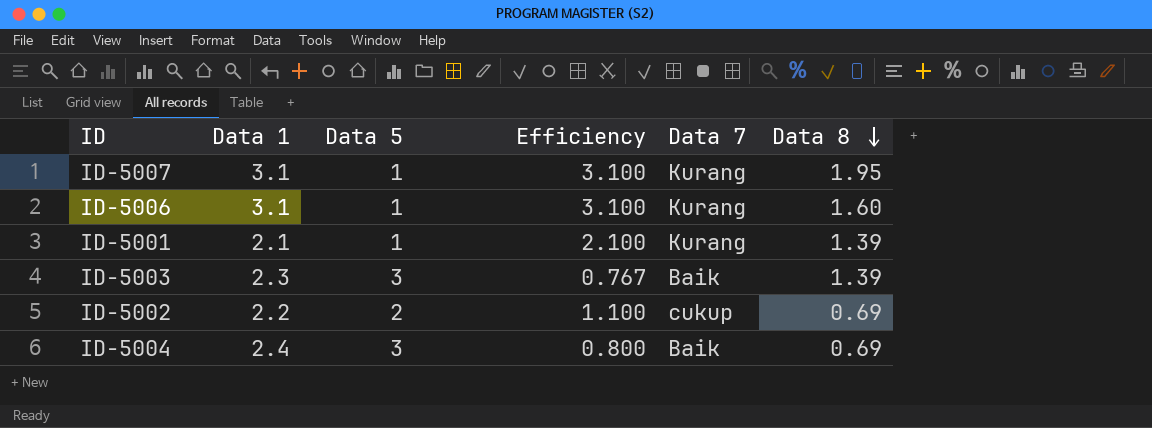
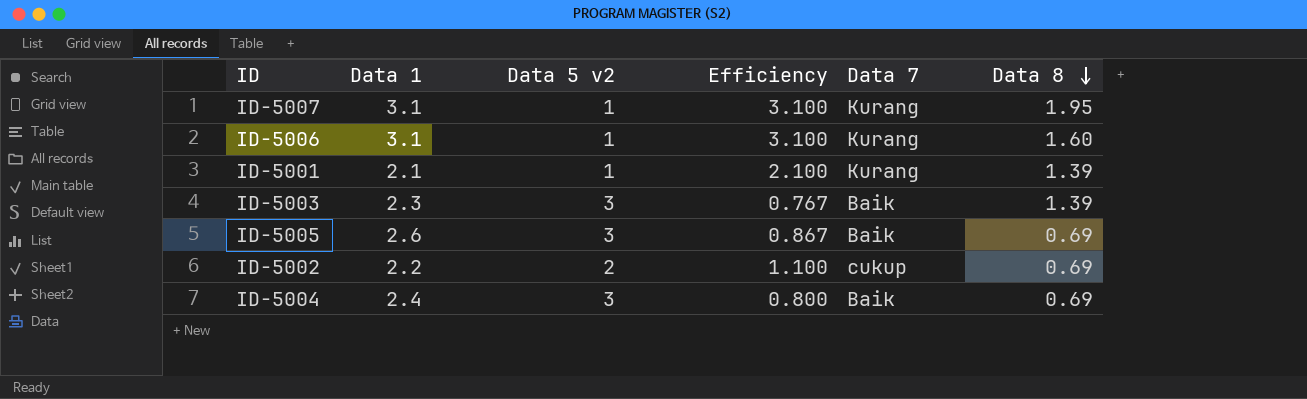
column name: Data 5 -> Data 5 v2
row ID-5005: none -> 2.6 | 3 | 0.867 | Baik | 0.69

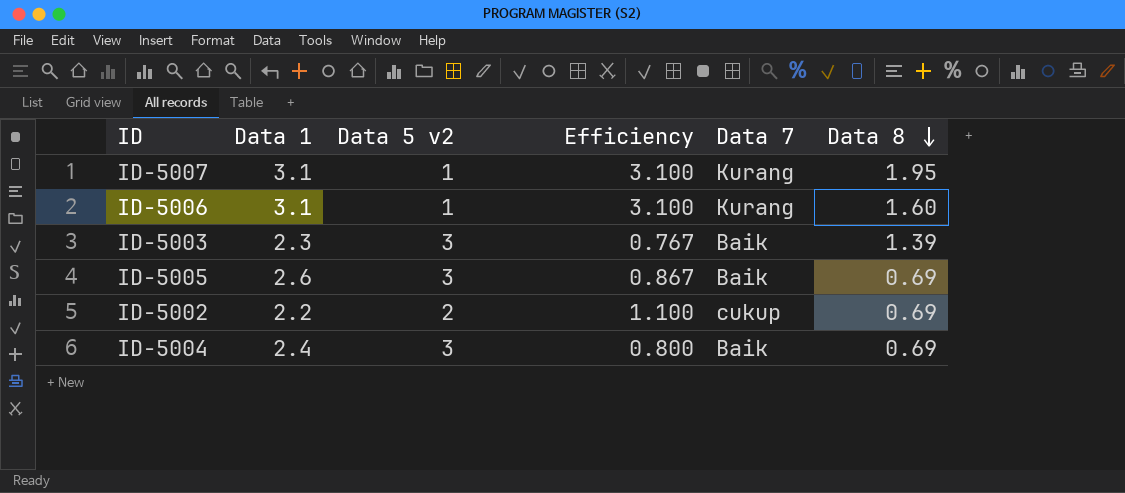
row ID-5001: 2.1 | 1 | 2.100 | Kurang | 1.39 -> none

